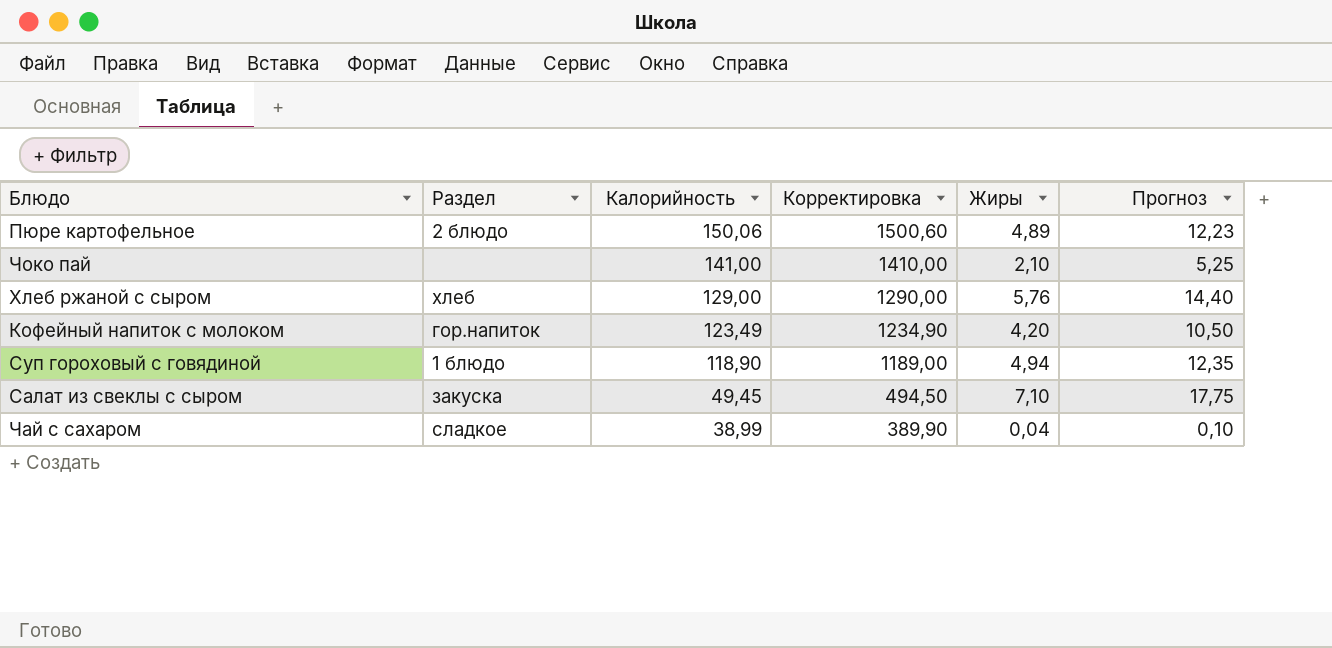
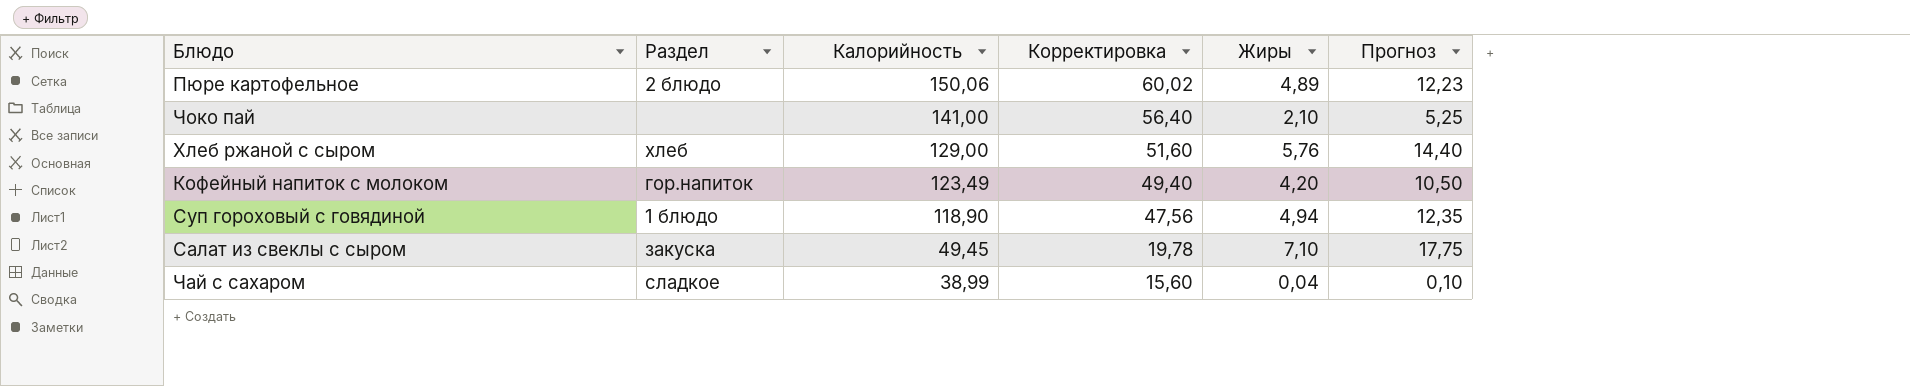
column Корректировка | formula: [Калорийность] * 10 -> [Калорийность] * 0,4

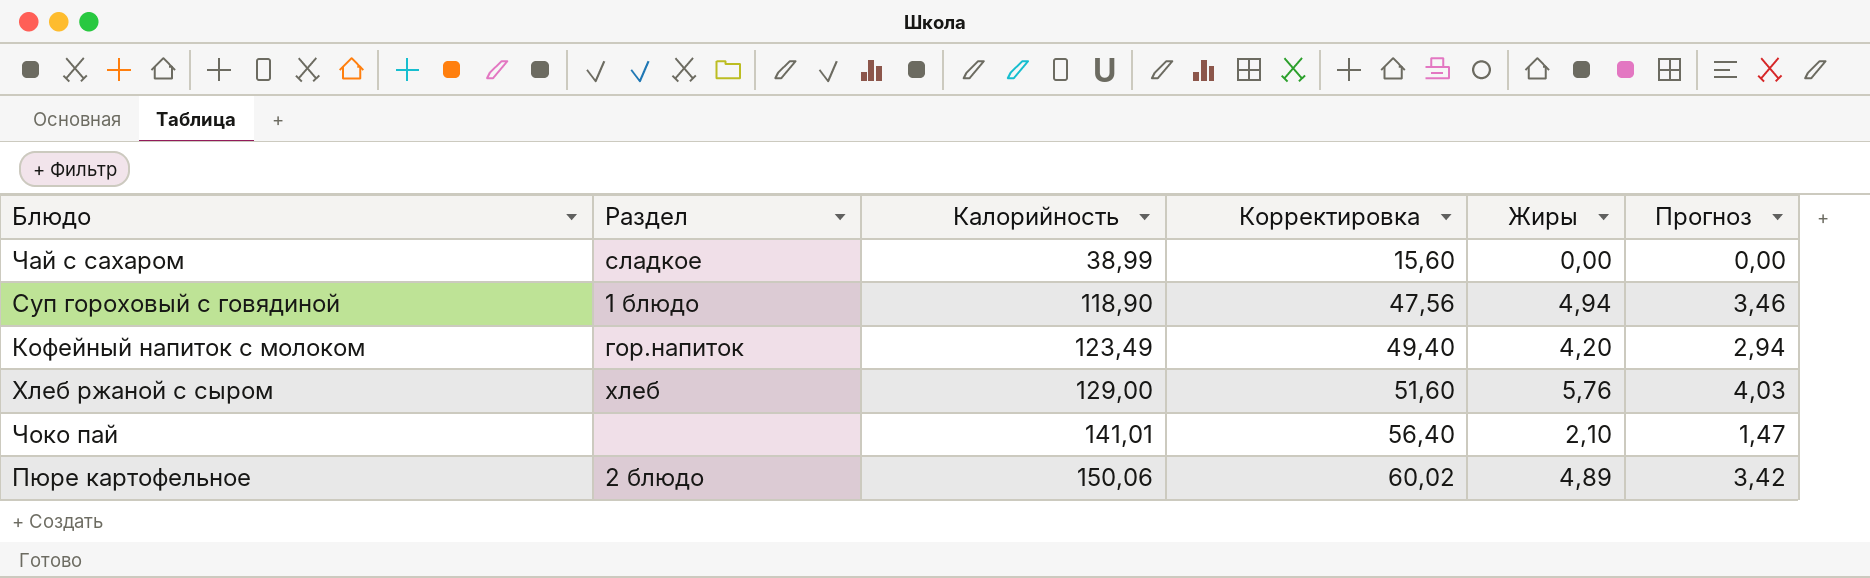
row order: Калорийность descending -> Калорийность ascending
column Прогноз | formula: [Жиры] * 2,5 -> [Жиры] * 0,7
row Салат из свеклы с сыром: закуска | 49,45 | 19,78 | 7,10 | 17,75 -> none
Чай с сахаром | Жиры: 0,04 -> 0,00
Чоко пай | Калорийность: 141,00 -> 141,01

